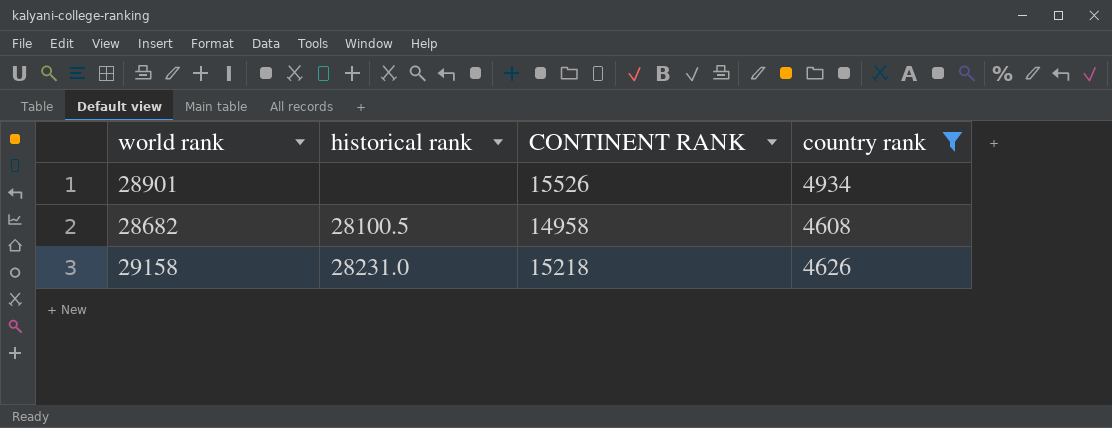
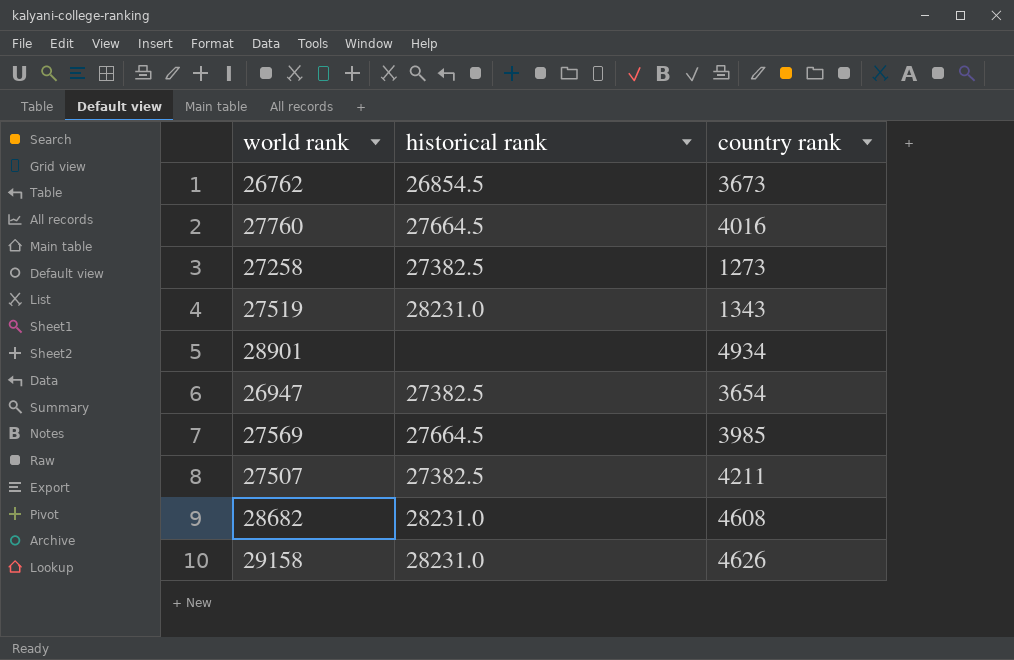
filter: country rank >= 4608 -> none
column CONTINENT RANK | position: 3 -> none
28682 | historical rank: 28100.5 -> 28231.0

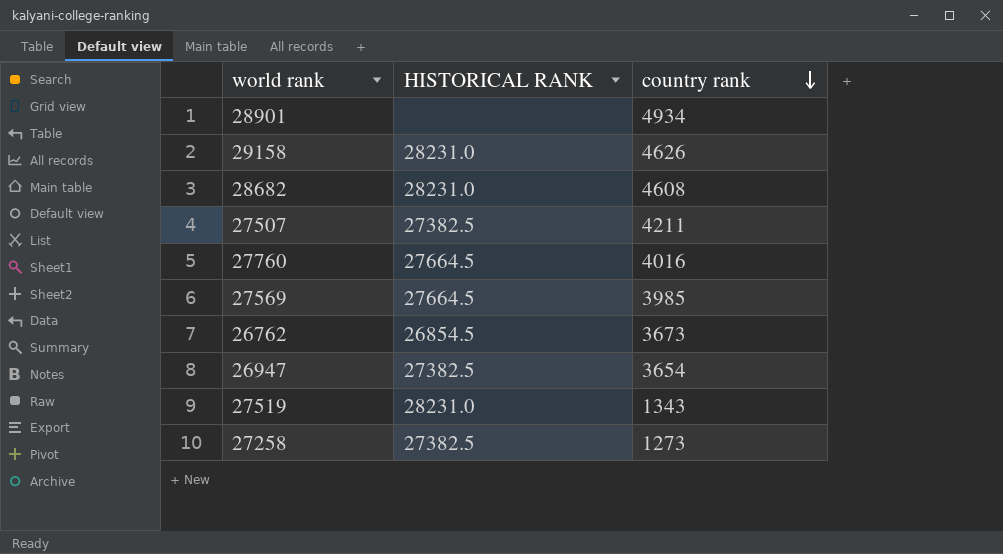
row order: none -> country rank descending
column name: historical rank -> HISTORICAL RANK

